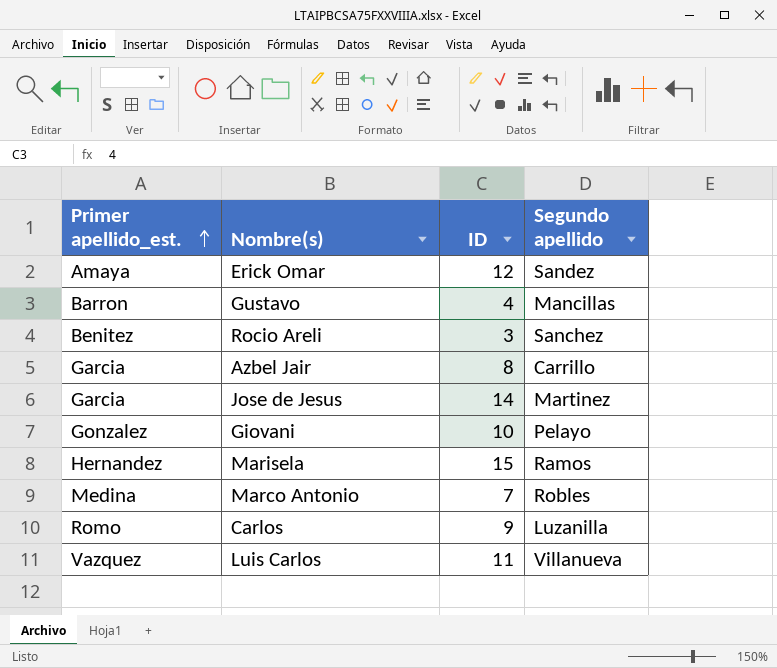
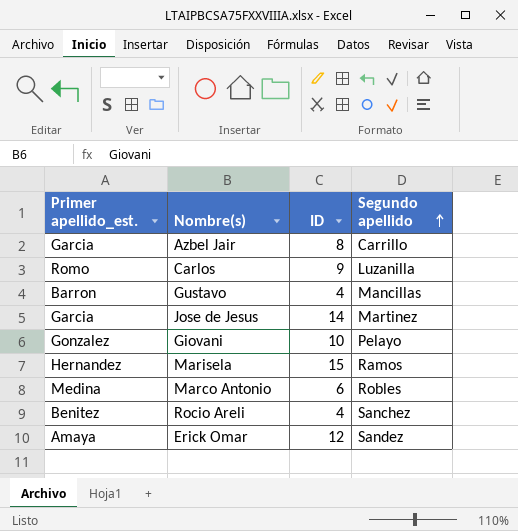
row order: Primer apellido_est. ascending -> Segundo apellido ascending
row Luis Carlos: Vazquez | 11 | Villanueva -> none
Marco Antonio | ID: 7 -> 6
Rocio Areli | ID: 3 -> 4

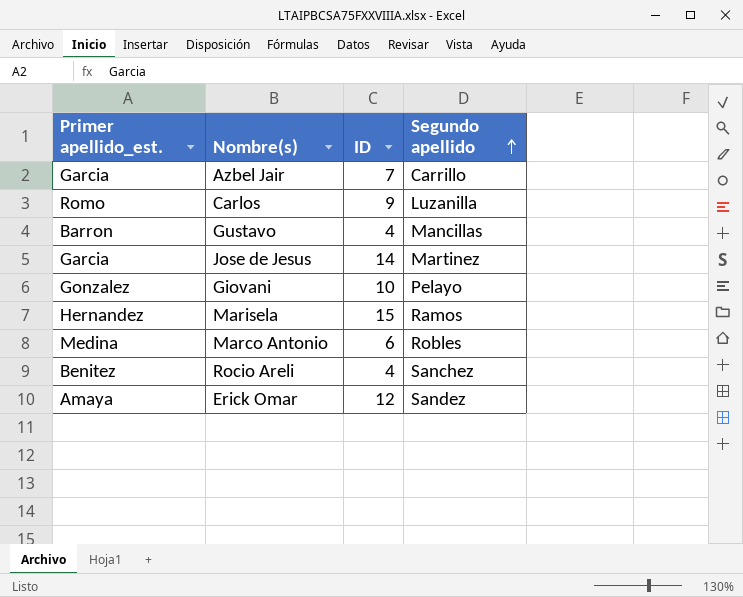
Azbel Jair | ID: 8 -> 7

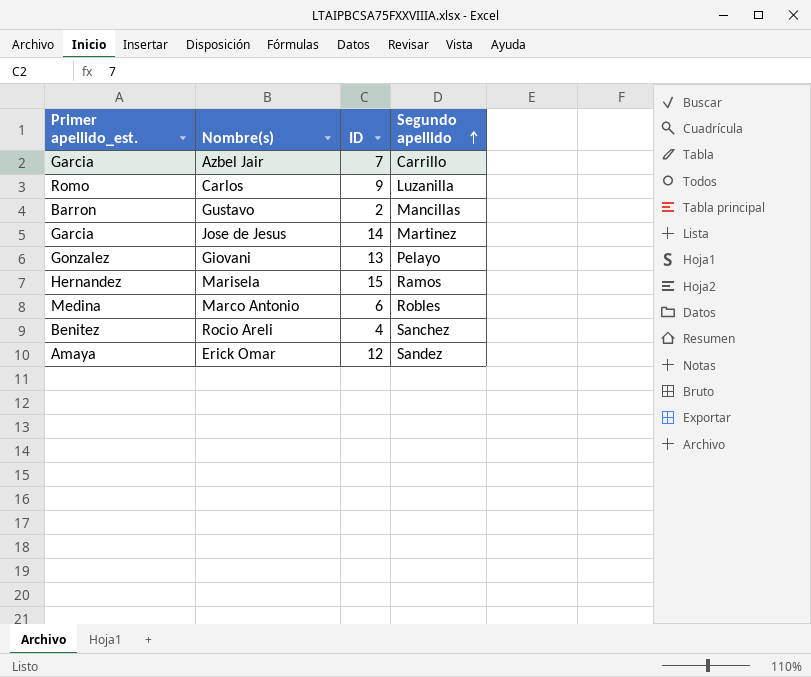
Gustavo | ID: 4 -> 2
Giovani | ID: 10 -> 13

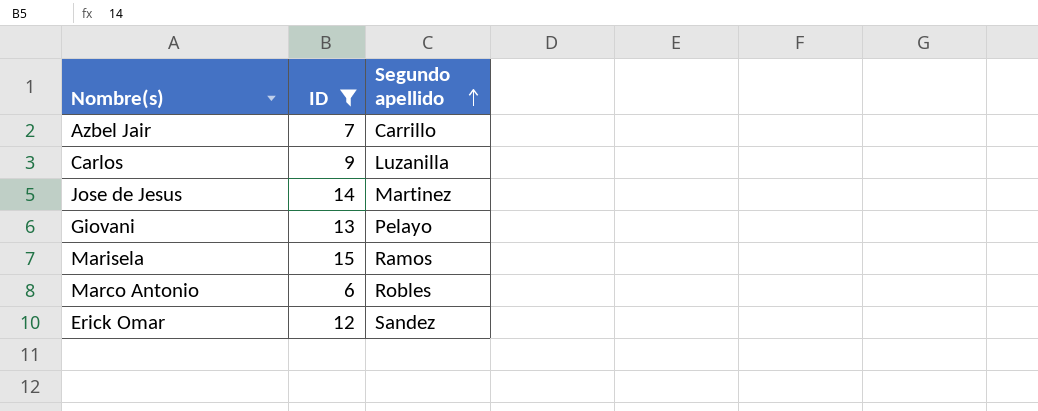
filter: none -> ID >= 6
column Primer apellido_est. | position: 1 -> none

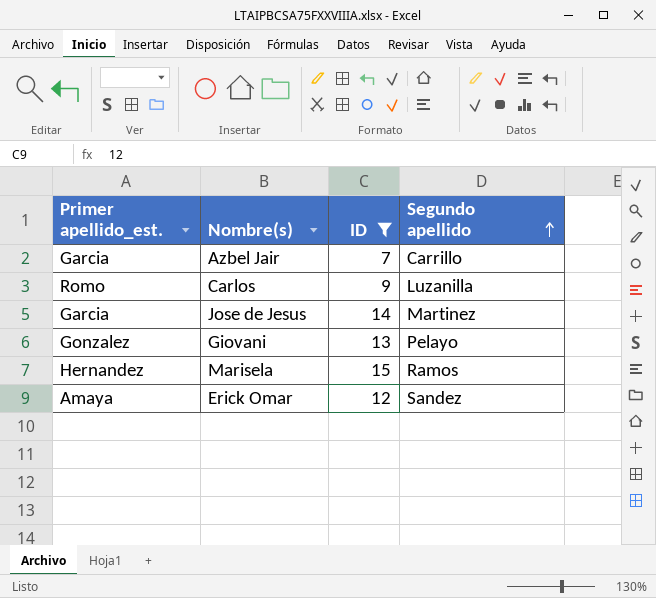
column Primer apellido_est. | position: none -> 1
row Marco Antonio: 6 | Robles -> none

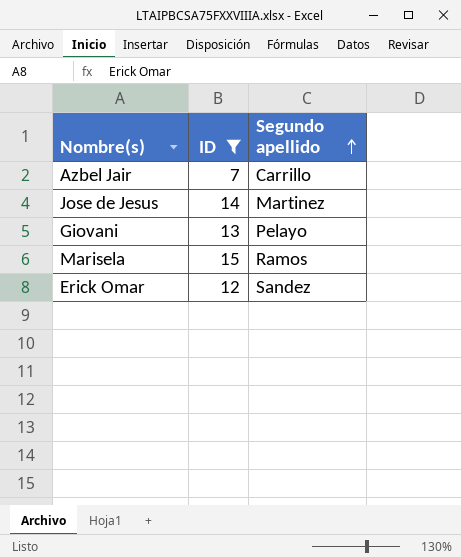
column Primer apellido_est. | position: 1 -> none
row Carlos: Romo | 9 | Luzanilla -> none

